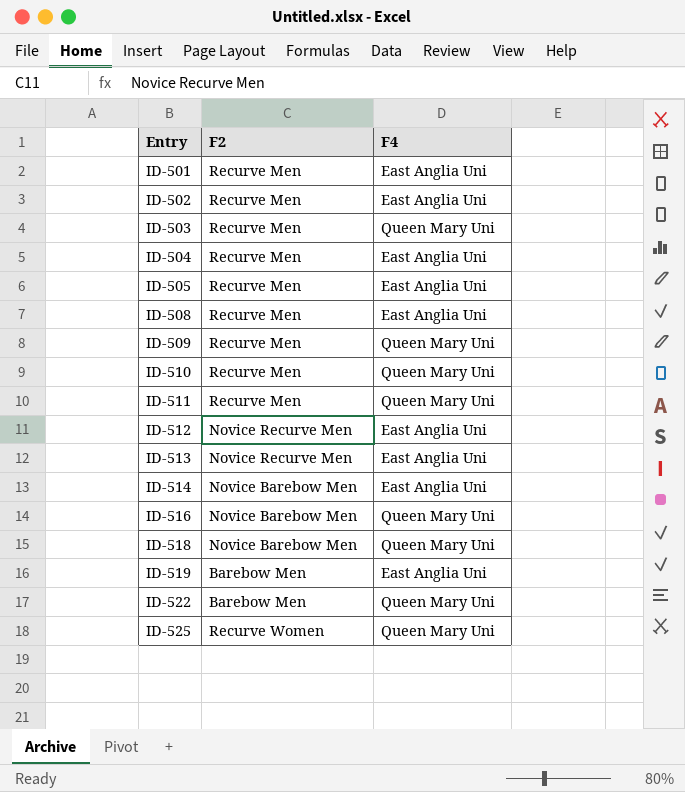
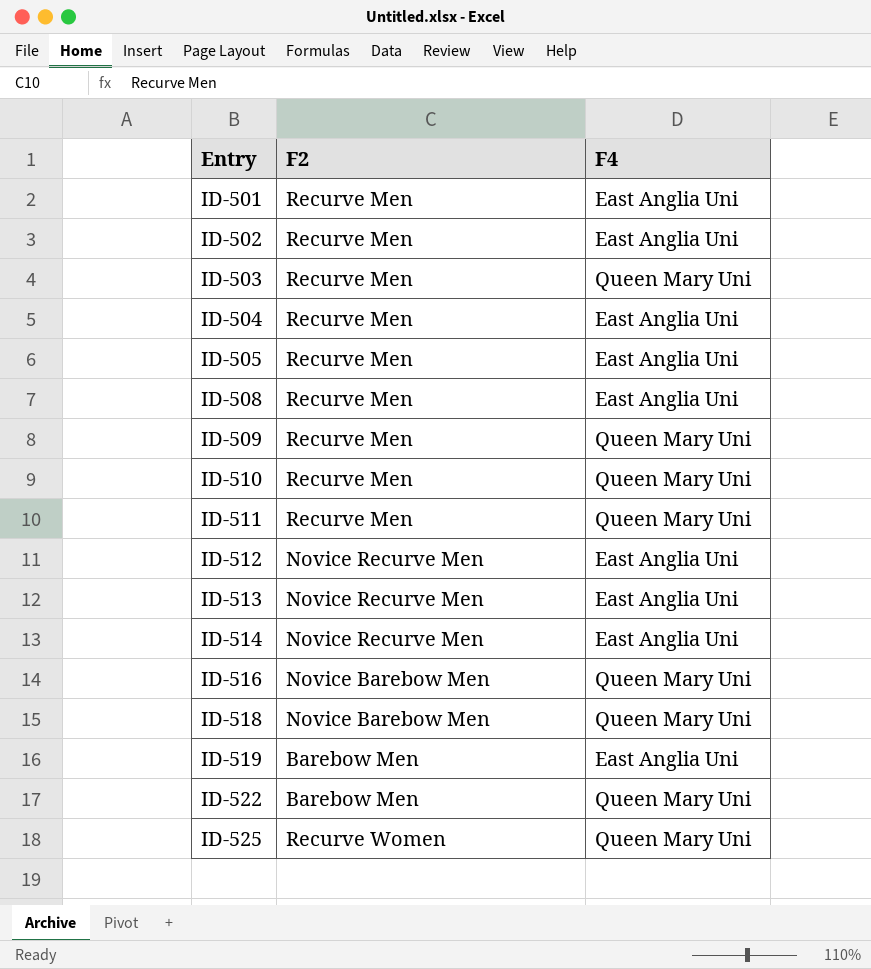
ID-514 | F2: Novice Barebow Men -> Novice Recurve Men

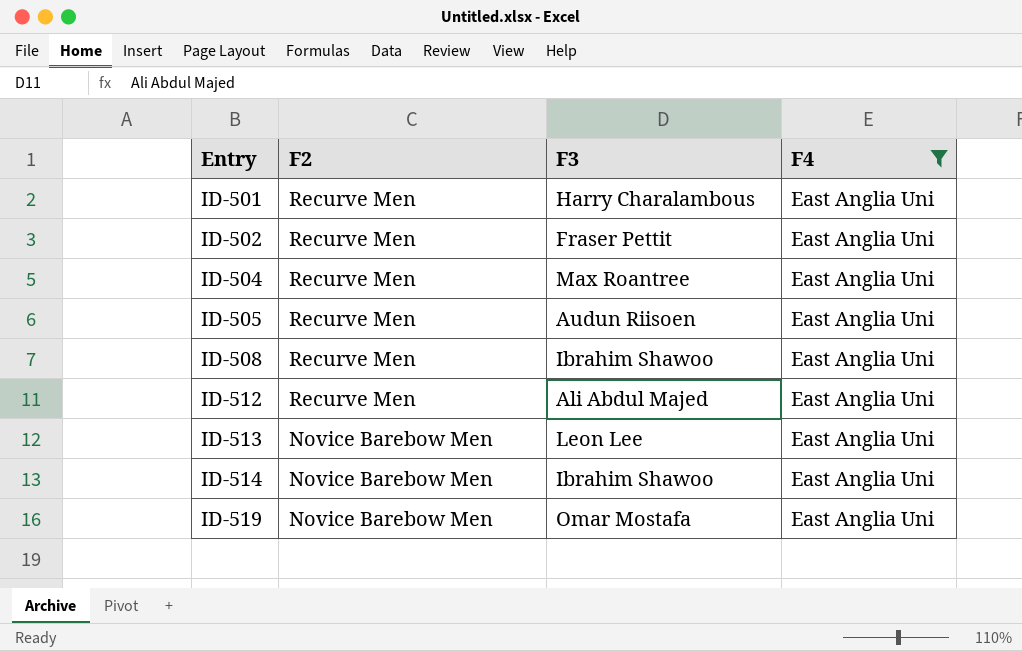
filter: none -> F4 = East Anglia Uni
column F3 | position: none -> 3
ID-512 | F2: Novice Recurve Men -> Recurve Men
ID-513 | F2: Novice Recurve Men -> Novice Barebow Men
ID-514 | F2: Novice Recurve Men -> Novice Barebow Men
ID-519 | F2: Barebow Men -> Novice Barebow Men

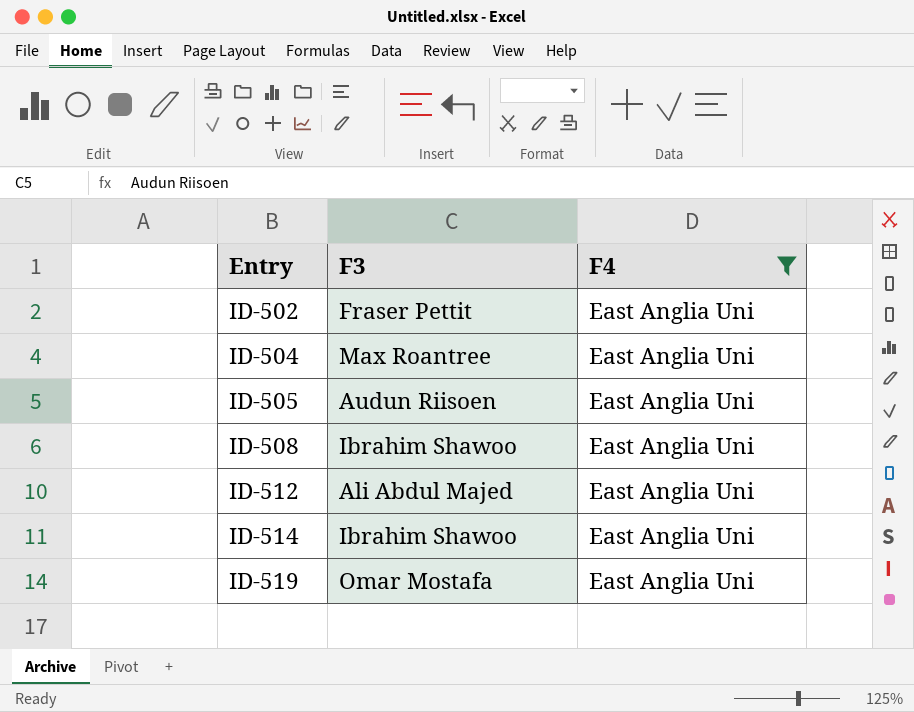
column F2 | position: 2 -> none
row ID-501: Recurve Men | Harry Charalambous | East Anglia Uni -> none
row ID-513: Novice Barebow Men | Leon Lee | East Anglia Uni -> none

